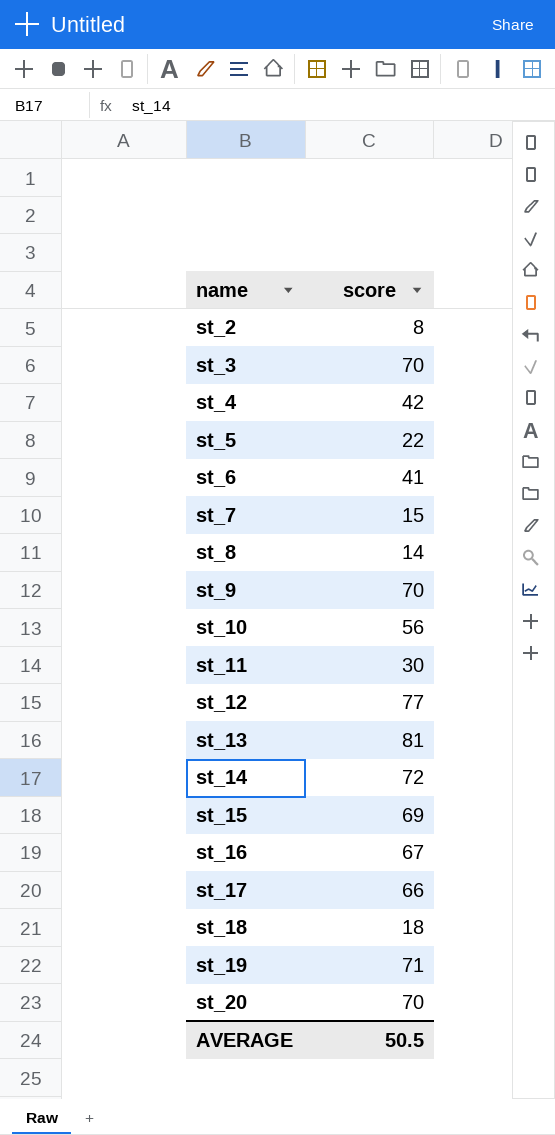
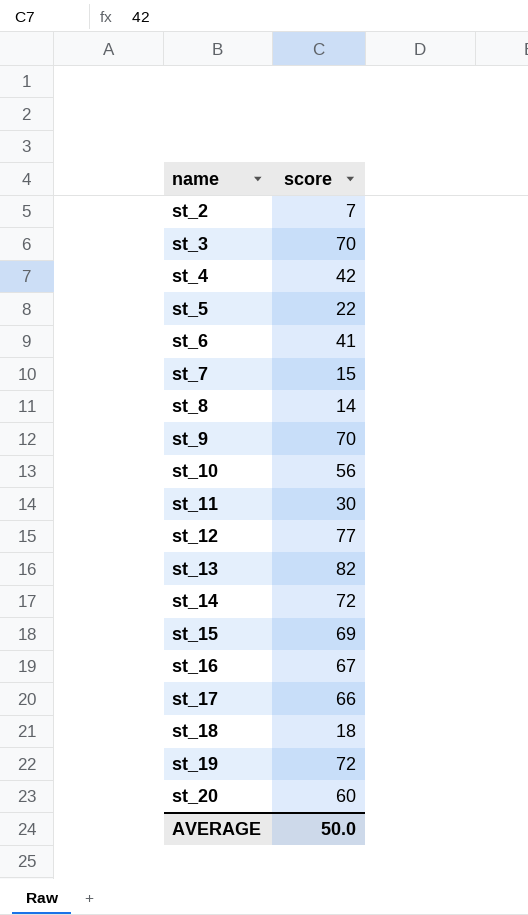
st_2 | score: 8 -> 7
st_13 | score: 81 -> 82
st_19 | score: 71 -> 72
st_20 | score: 70 -> 60
AVERAGE | score: 50.5 -> 50.0

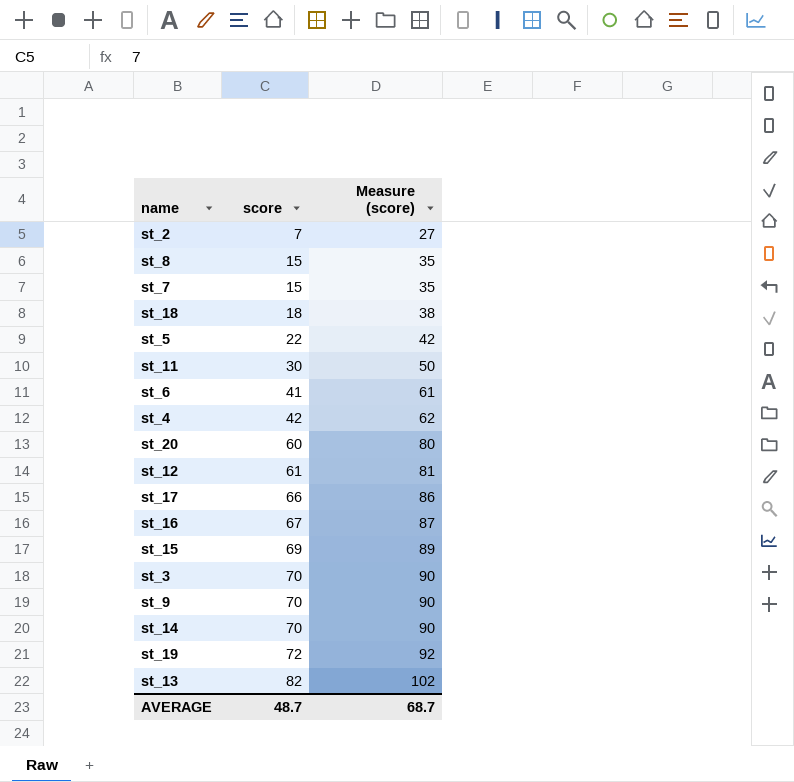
row order: name ascending -> score ascending
column Measure (score) | formula: none -> [score] + 20
row st_10: 56 -> none
st_8 | score: 14 -> 15
st_12 | score: 77 -> 61
st_14 | score: 72 -> 70
AVERAGE | score: 50.0 -> 48.7

